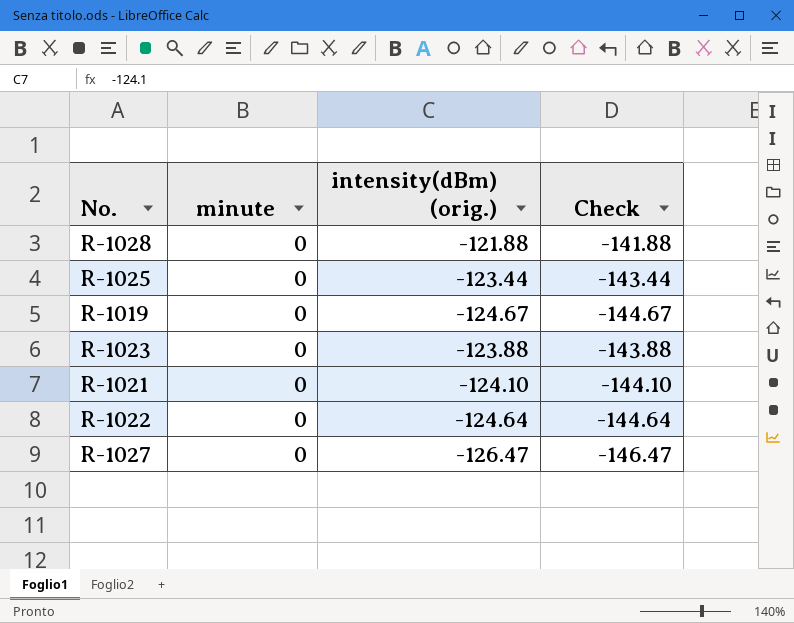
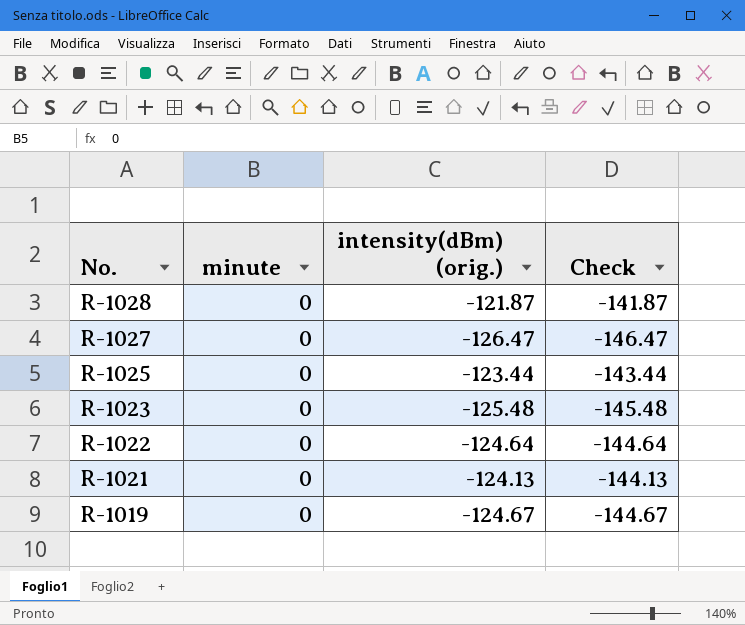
row order: none -> No. descending
R-1028 | intensity(dBm) (orig.): -121.88 -> -121.87
R-1028 | Check: -141.88 -> -141.87
R-1023 | intensity(dBm) (orig.): -123.88 -> -125.48
R-1023 | Check: -143.88 -> -145.48
R-1021 | intensity(dBm) (orig.): -124.10 -> -124.13
R-1021 | Check: -144.10 -> -144.13

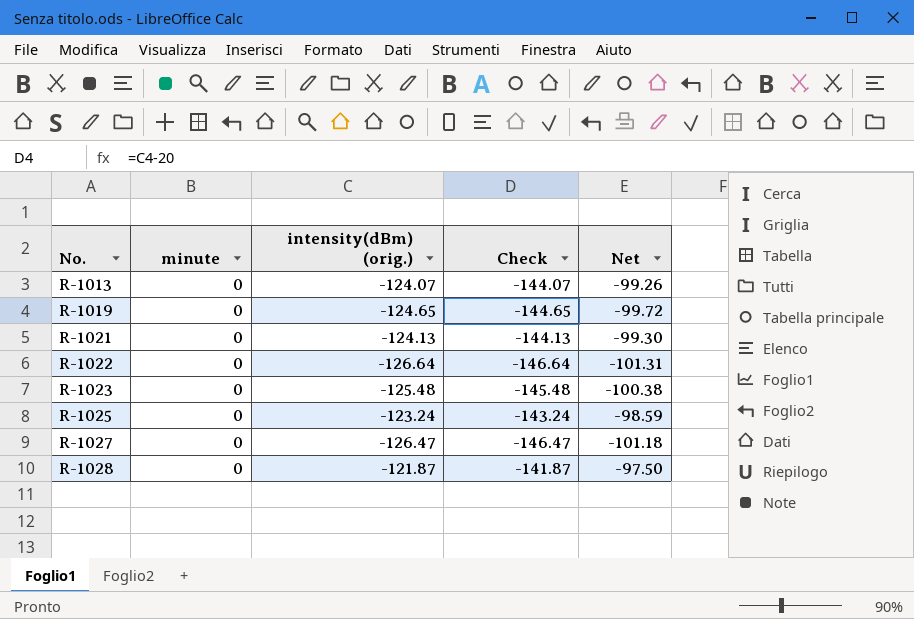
row order: No. descending -> No. ascending
column Net | formula: none -> [intensity(dBm) (orig.)] * 0.8
row R-1013: none -> 0 | -124.07 | -144.07 | -99.26
R-1019 | intensity(dBm) (orig.): -124.67 -> -124.65
R-1019 | Check: -144.67 -> -144.65
R-1022 | intensity(dBm) (orig.): -124.64 -> -126.64
R-1022 | Check: -144.64 -> -146.64
R-1025 | intensity(dBm) (orig.): -123.44 -> -123.24
R-1025 | Check: -143.44 -> -143.24

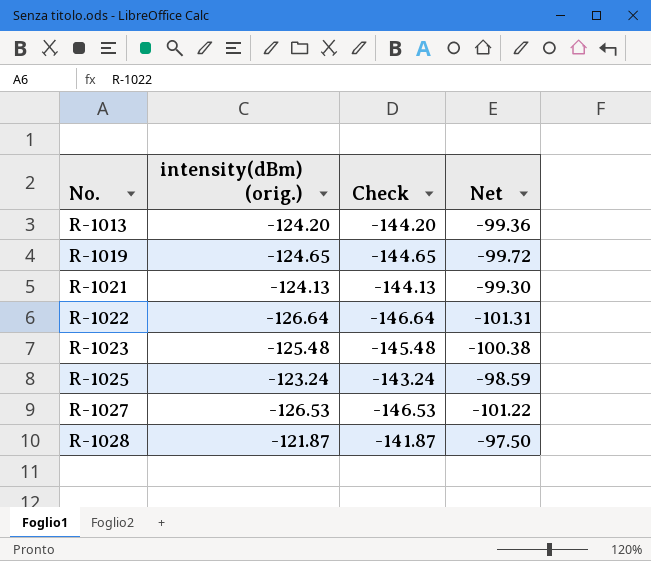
column minute | position: 2 -> none
R-1013 | intensity(dBm) (orig.): -124.07 -> -124.20
R-1013 | Check: -144.07 -> -144.20
R-1013 | Net: -99.26 -> -99.36
R-1027 | intensity(dBm) (orig.): -126.47 -> -126.53
R-1027 | Check: -146.47 -> -146.53
R-1027 | Net: -101.18 -> -101.22

